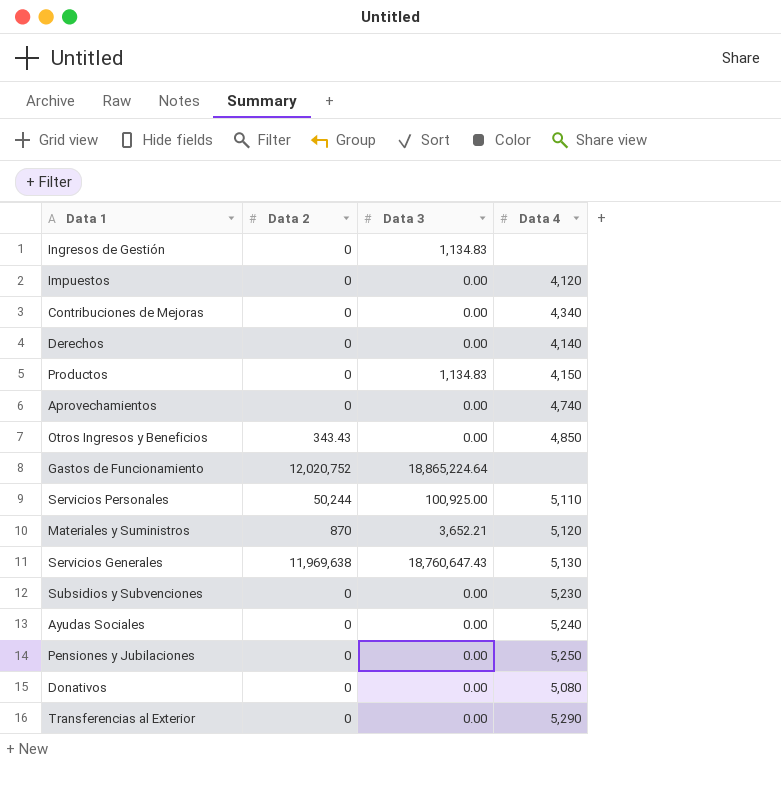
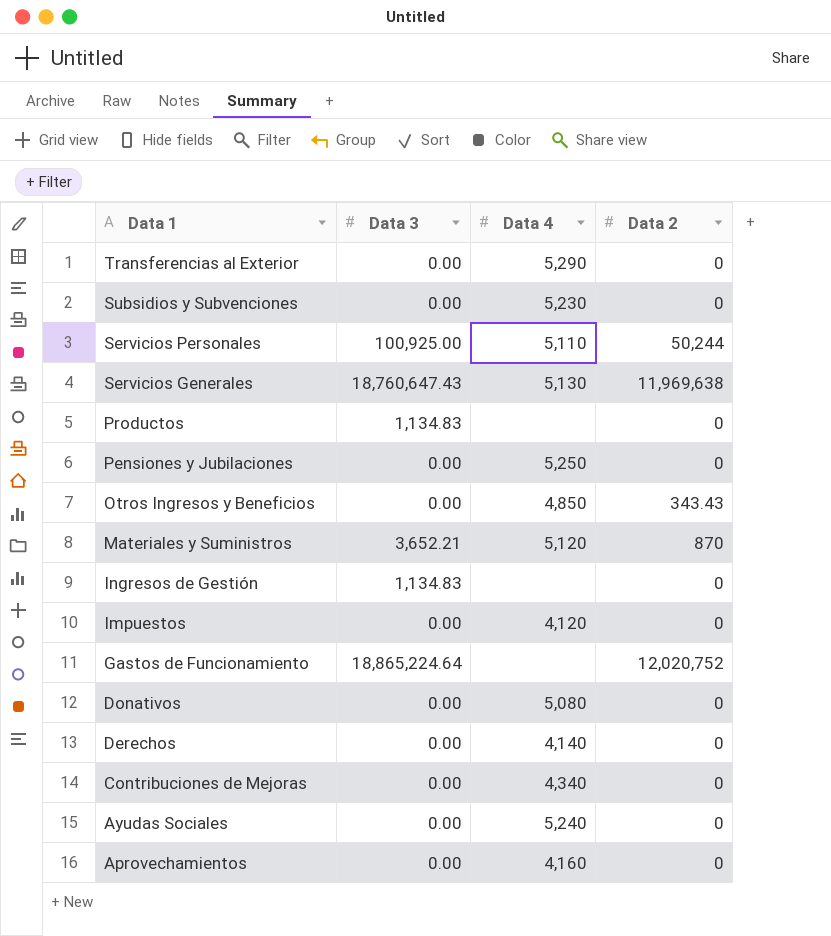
row order: none -> Data 1 descending
column Data 2 | position: 2 -> 4
Productos | Data 4: 4,150 -> none
Aprovechamientos | Data 4: 4,740 -> 4,160

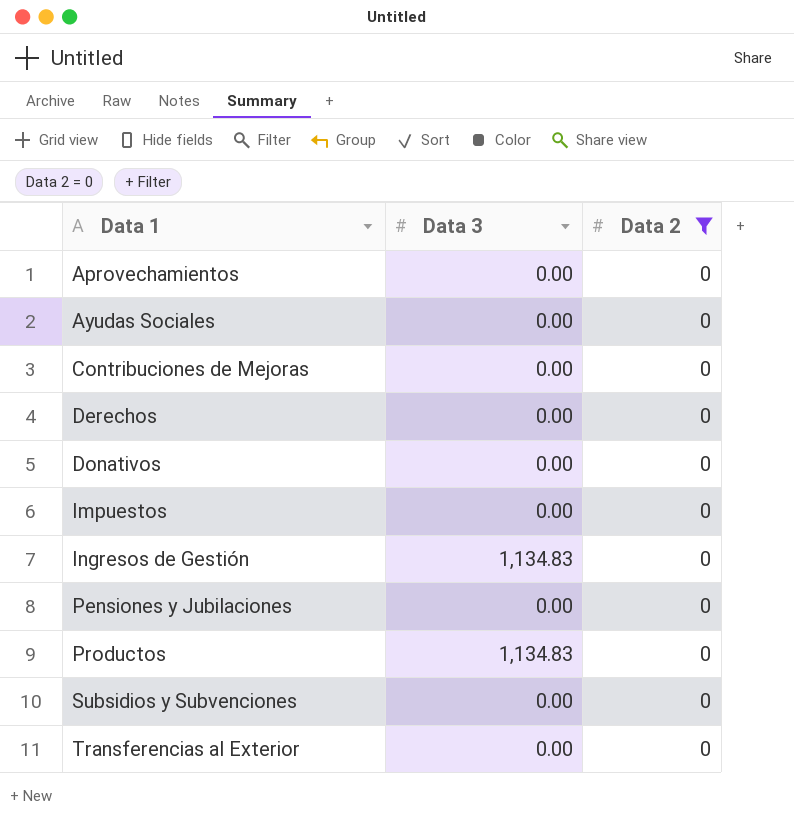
filter: none -> Data 2 = 0
row order: Data 1 descending -> Data 1 ascending
column Data 4 | position: 3 -> none

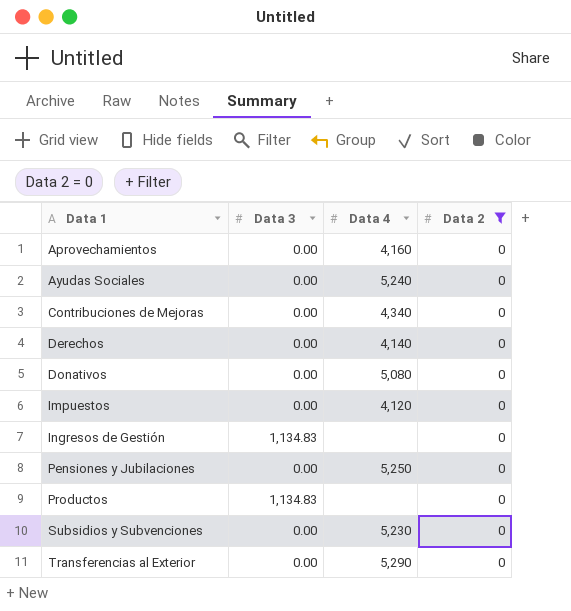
column Data 4 | position: none -> 3

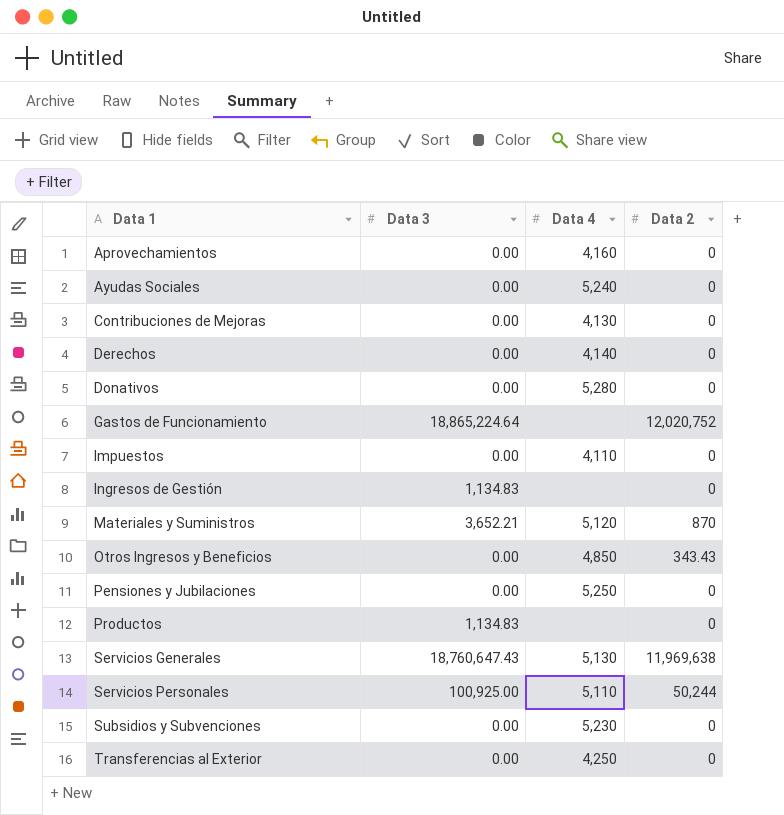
filter: Data 2 = 0 -> none
Contribuciones de Mejoras | Data 4: 4,340 -> 4,130
Donativos | Data 4: 5,080 -> 5,280
Impuestos | Data 4: 4,120 -> 4,110
Transferencias al Exterior | Data 4: 5,290 -> 4,250

